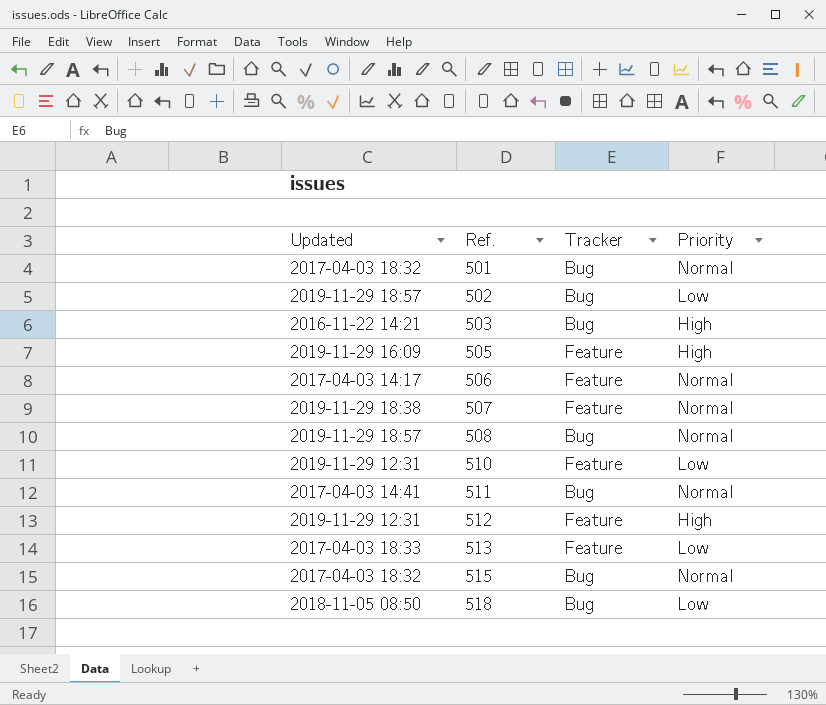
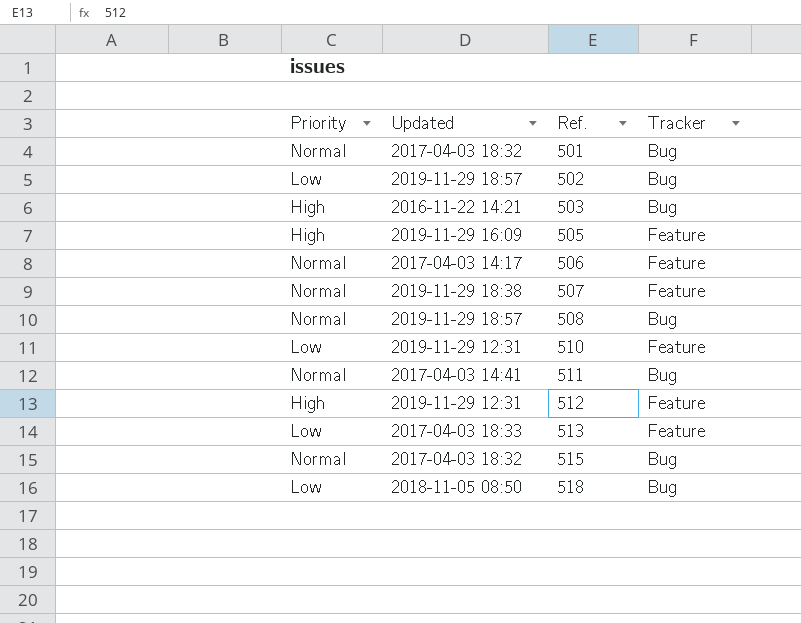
column Priority | position: 4 -> 1

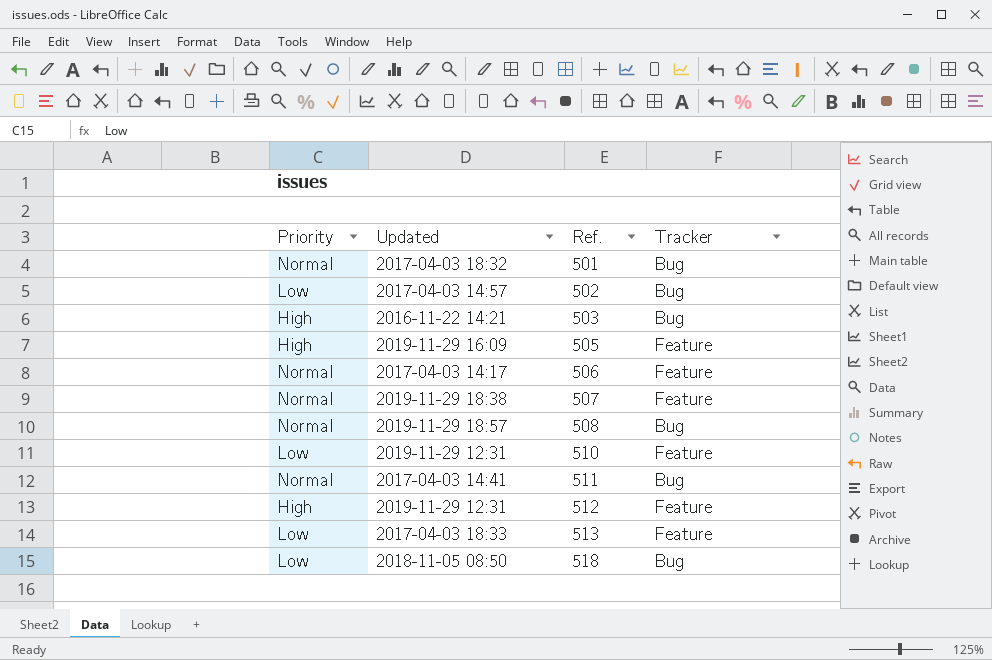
row 515: Normal | 2017-04-03 18:32 | Bug -> none
502 | Updated: 2019-11-29 18:57 -> 2017-04-03 14:57

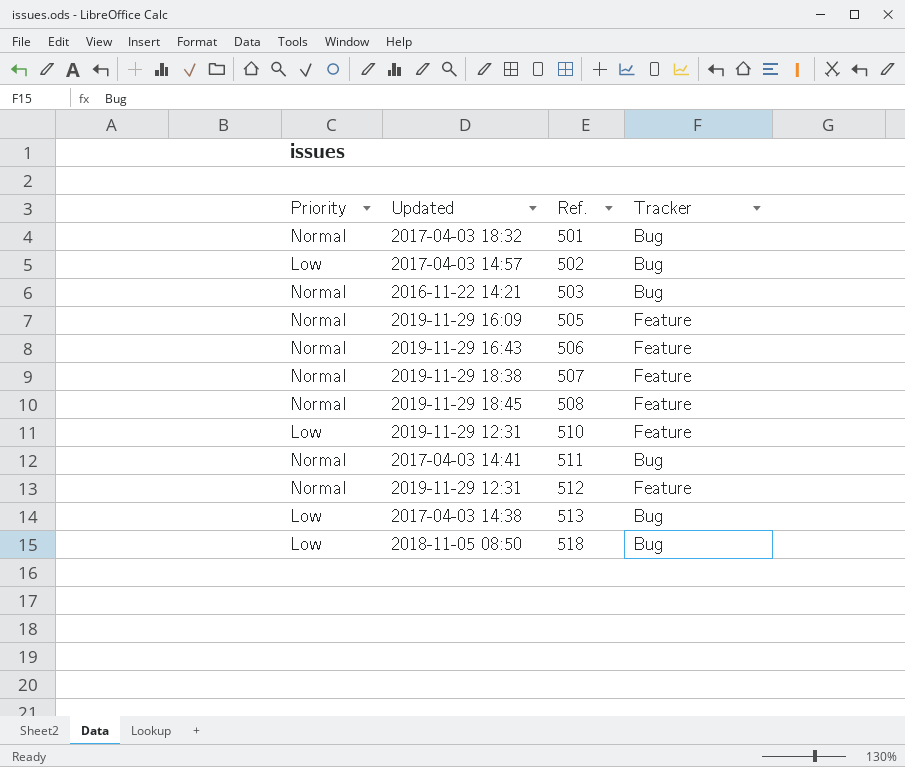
503 | Priority: High -> Normal
505 | Priority: High -> Normal
506 | Updated: 2017-04-03 14:17 -> 2019-11-29 16:43
508 | Updated: 2019-11-29 18:57 -> 2019-11-29 18:45
508 | Tracker: Bug -> Feature
512 | Priority: High -> Normal
513 | Updated: 2017-04-03 18:33 -> 2017-04-03 14:38
513 | Tracker: Feature -> Bug

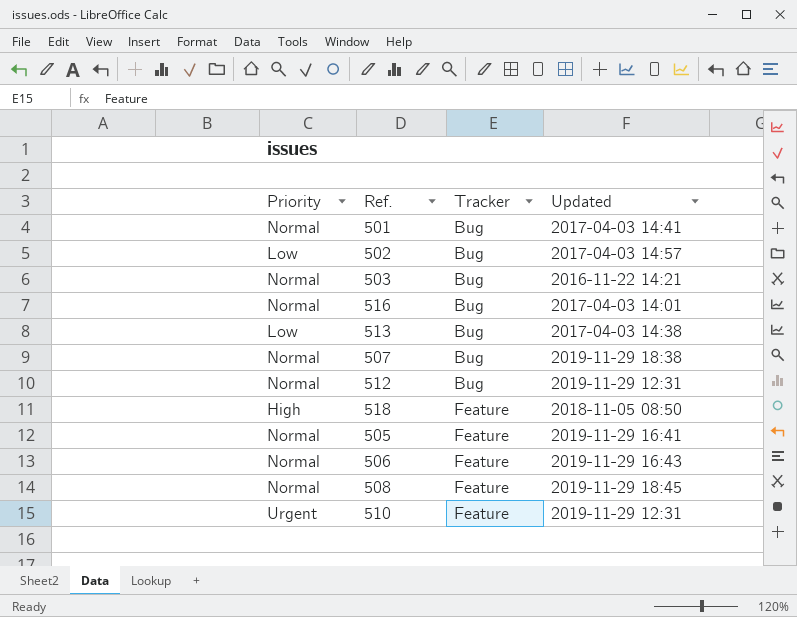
row order: Ref. ascending -> Tracker ascending
column Updated | position: 2 -> 4
row 511: Normal | 2017-04-03 14:41 | Bug -> none
501 | Updated: 2017-04-03 18:32 -> 2017-04-03 14:41
row 516: none -> Normal | Bug | 2017-04-03 14:01
507 | Tracker: Feature -> Bug
512 | Tracker: Feature -> Bug
518 | Priority: Low -> High
518 | Tracker: Bug -> Feature
505 | Updated: 2019-11-29 16:09 -> 2019-11-29 16:41
510 | Priority: Low -> Urgent

